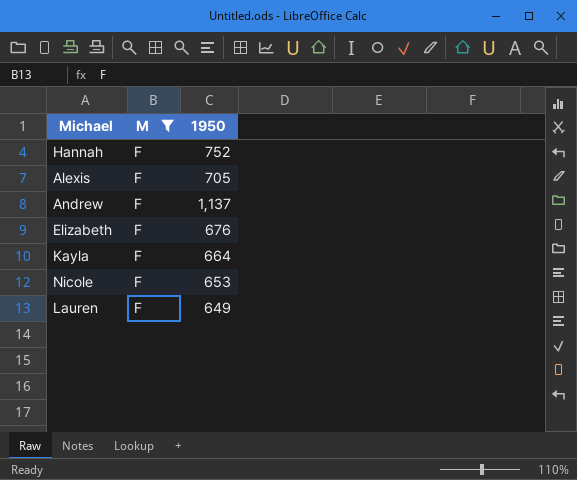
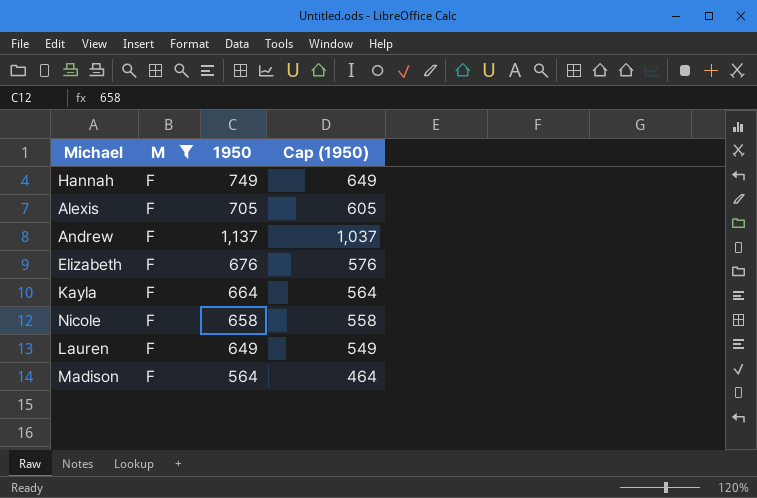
column Cap (1950) | formula: none -> [1950] - 100
Hannah | 1950: 752 -> 749
Nicole | 1950: 653 -> 658
row Madison: none -> F | 564 | 464

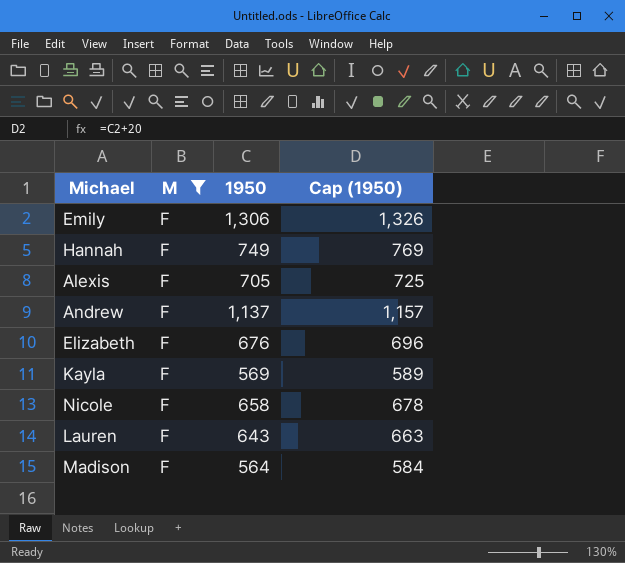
column Cap (1950) | formula: [1950] - 100 -> [1950] + 20
row Emily: none -> F | 1,306 | 1,326
Kayla | 1950: 664 -> 569
Lauren | 1950: 649 -> 643

